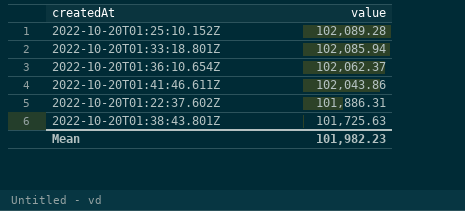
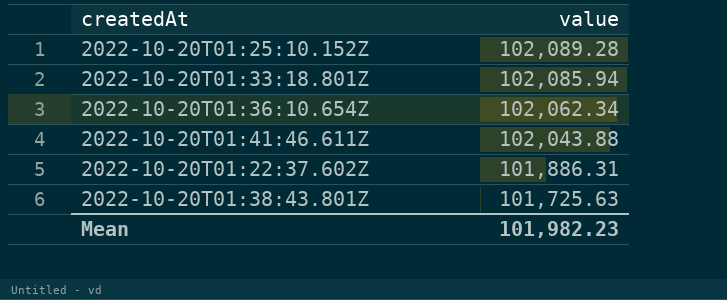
2022-10-20T01:36:10.654Z | value: 102,062.37 -> 102,062.34
2022-10-20T01:41:46.611Z | value: 102,043.86 -> 102,043.88

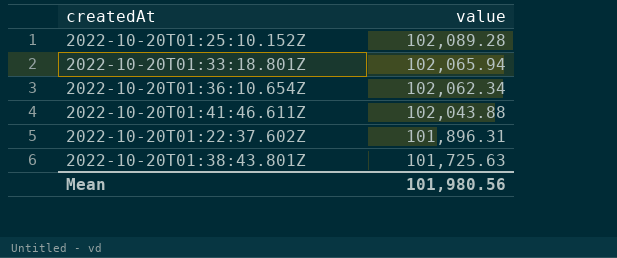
2022-10-20T01:33:18.801Z | value: 102,085.94 -> 102,065.94
2022-10-20T01:22:37.602Z | value: 101,886.31 -> 101,896.31
Mean | value: 101,982.23 -> 101,980.56

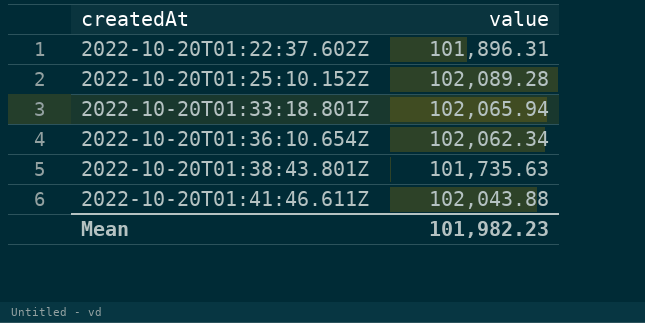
row order: value descending -> createdAt ascending
2022-10-20T01:38:43.801Z | value: 101,725.63 -> 101,735.63
Mean | value: 101,980.56 -> 101,982.23

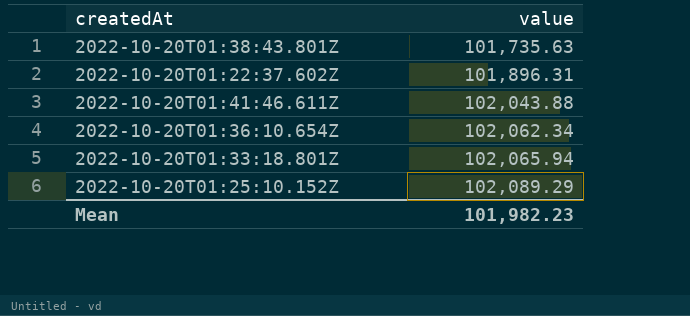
row order: createdAt ascending -> value ascending
2022-10-20T01:25:10.152Z | value: 102,089.28 -> 102,089.29

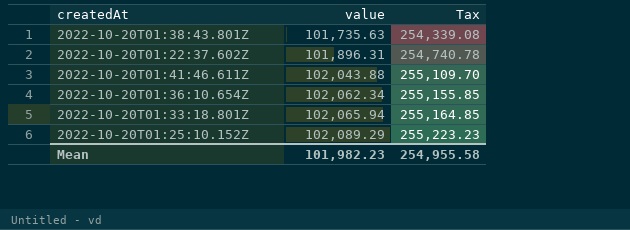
column Tax | formula: none -> [value] * 2.5

